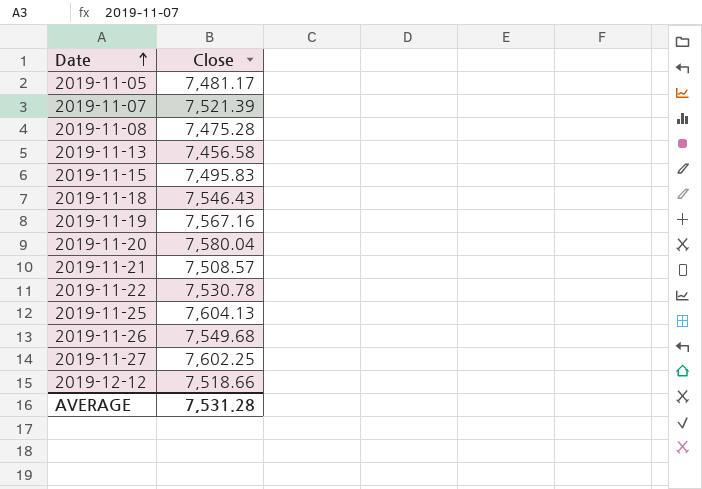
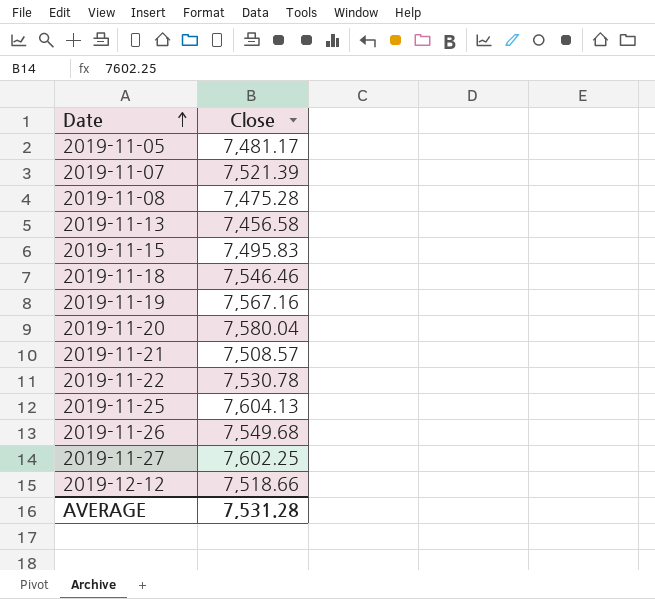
2019-11-18 | Close: 7,546.43 -> 7,546.46

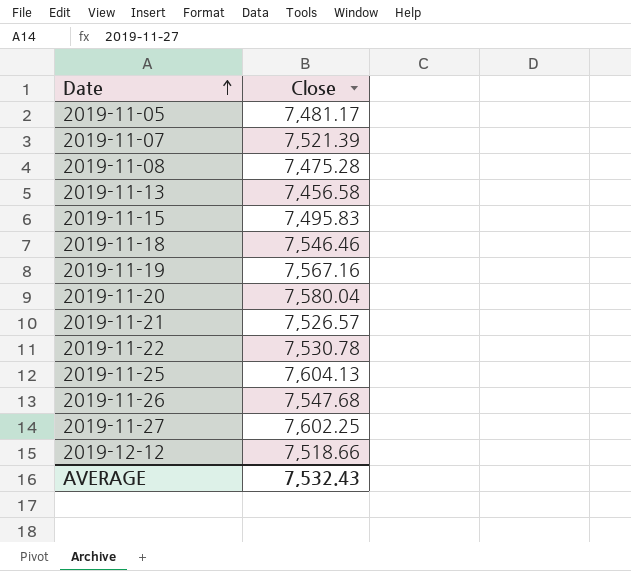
2019-11-21 | Close: 7,508.57 -> 7,526.57
2019-11-26 | Close: 7,549.68 -> 7,547.68
AVERAGE | Close: 7,531.28 -> 7,532.43

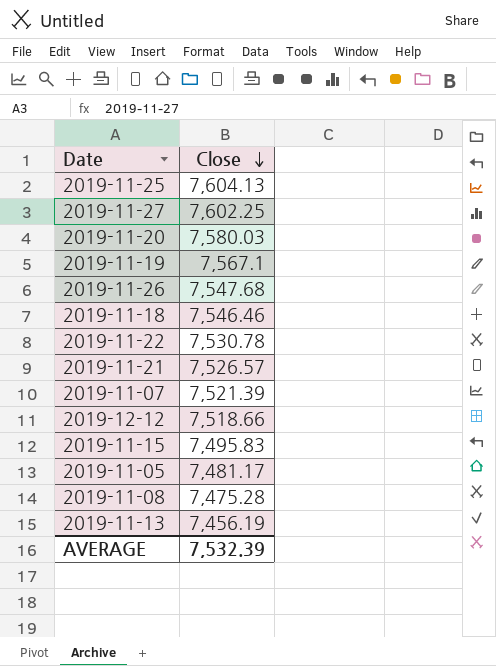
row order: Date ascending -> Close descending
2019-11-20 | Close: 7,580.04 -> 7,580.03
2019-11-19 | Close: 7,567.16 -> 7,567.1
2019-11-13 | Close: 7,456.58 -> 7,456.19
AVERAGE | Close: 7,532.43 -> 7,532.39

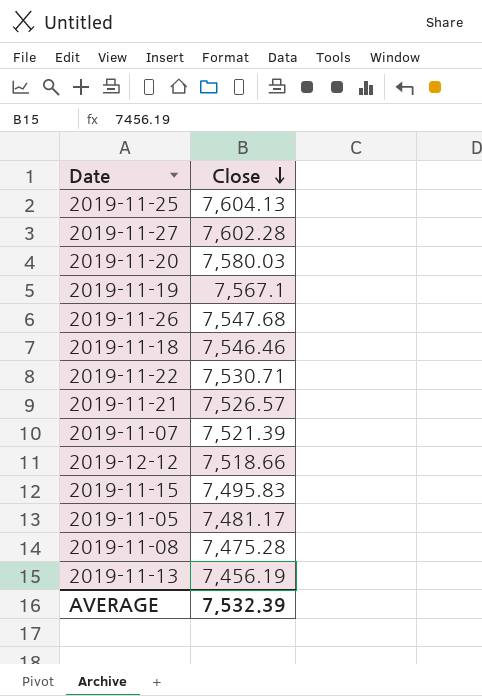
2019-11-27 | Close: 7,602.25 -> 7,602.28
2019-11-22 | Close: 7,530.78 -> 7,530.71

